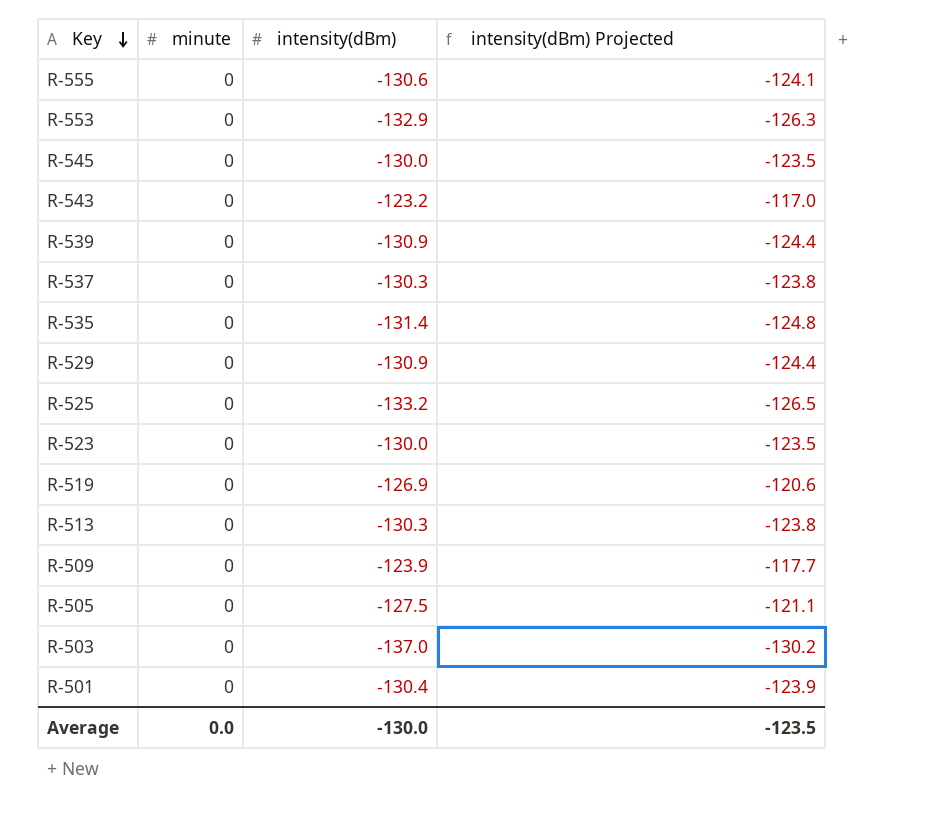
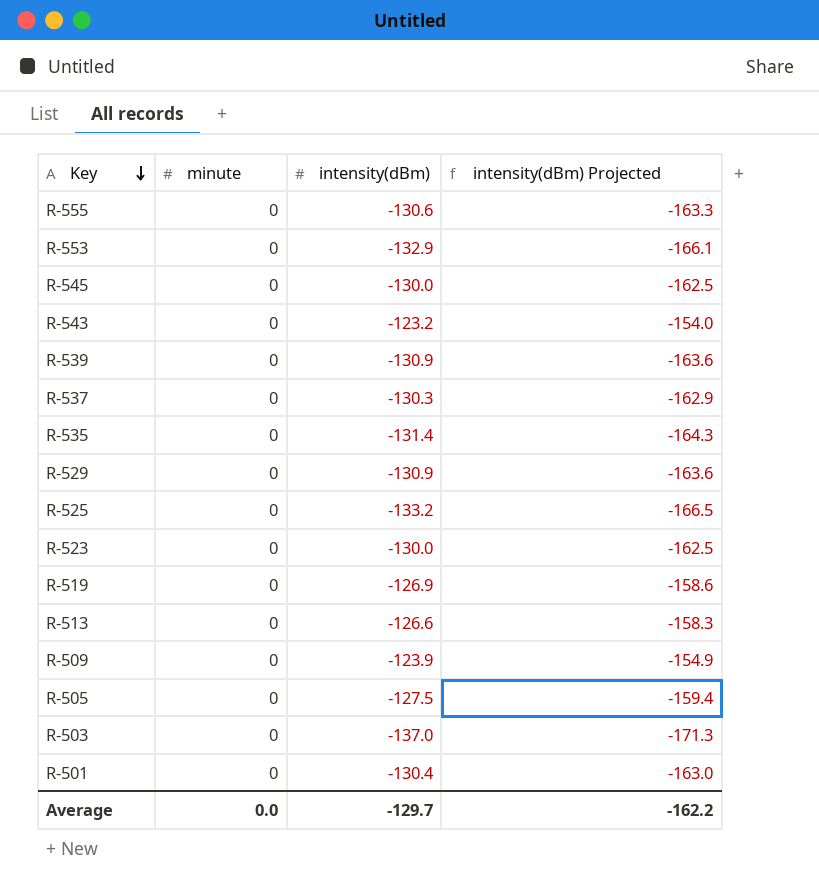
column intensity(dBm) Projected | formula: [intensity(dBm)] * 0.95 -> [intensity(dBm)] * 1.25
R-513 | intensity(dBm): -130.3 -> -126.6
Average | intensity(dBm): -130.0 -> -129.7
Average | intensity(dBm) Projected: -123.5 -> -162.2

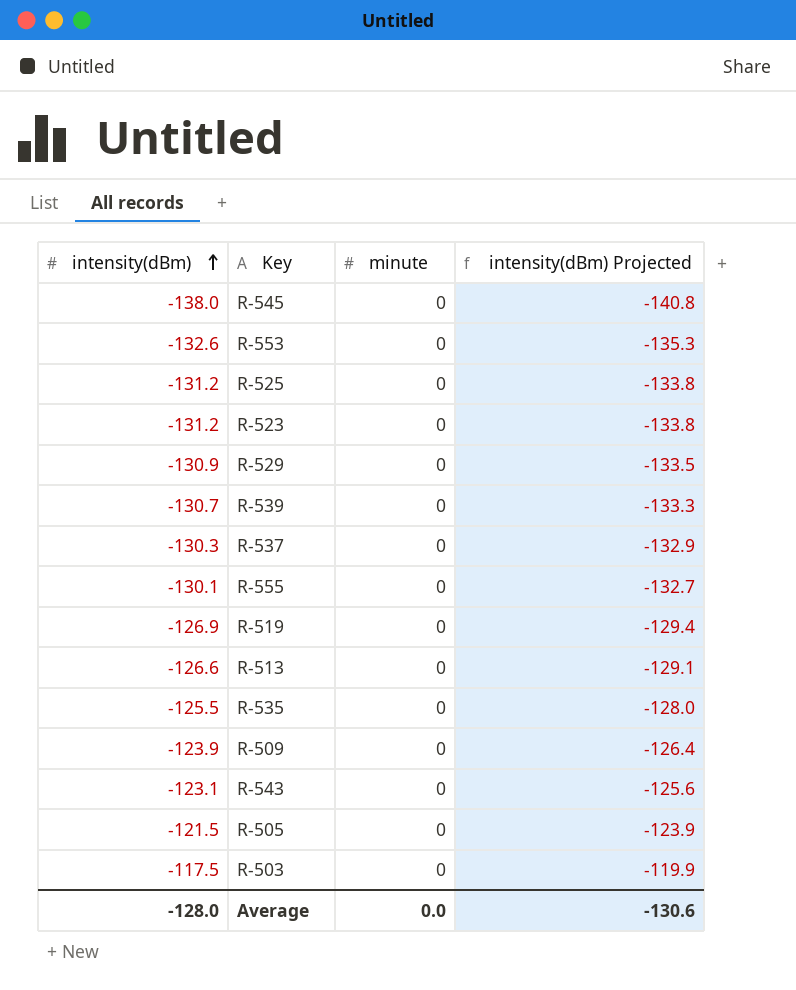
row order: Key descending -> intensity(dBm) ascending
column intensity(dBm) | position: 3 -> 1
column intensity(dBm) Projected | formula: [intensity(dBm)] * 1.25 -> [intensity(dBm)] * 1.02
row R-501: 0 | -130.4 | -163.0 -> none
R-545 | intensity(dBm): -130.0 -> -138.0
R-553 | intensity(dBm): -132.9 -> -132.6
R-525 | intensity(dBm): -133.2 -> -131.2
R-523 | intensity(dBm): -130.0 -> -131.2
R-539 | intensity(dBm): -130.9 -> -130.7
R-555 | intensity(dBm): -130.6 -> -130.1
R-535 | intensity(dBm): -131.4 -> -125.5
R-543 | intensity(dBm): -123.2 -> -123.1
R-505 | intensity(dBm): -127.5 -> -121.5
R-503 | intensity(dBm): -137.0 -> -117.5
Average | intensity(dBm): -129.7 -> -128.0
Average | intensity(dBm) Projected: -162.2 -> -130.6

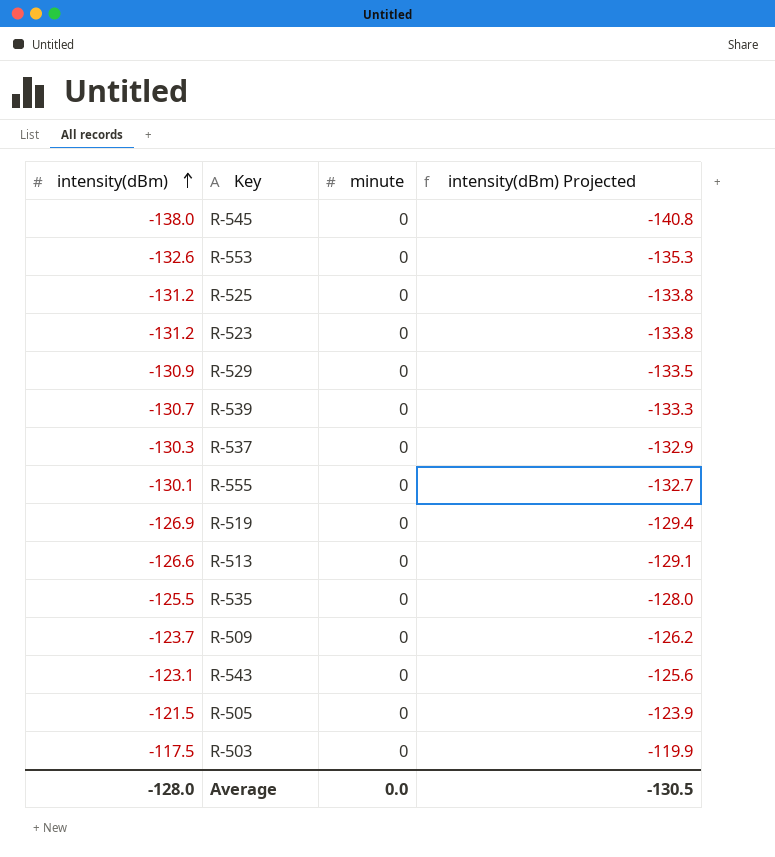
R-509 | intensity(dBm): -123.9 -> -123.7
R-509 | intensity(dBm) Projected: -126.4 -> -126.2
Average | intensity(dBm) Projected: -130.6 -> -130.5

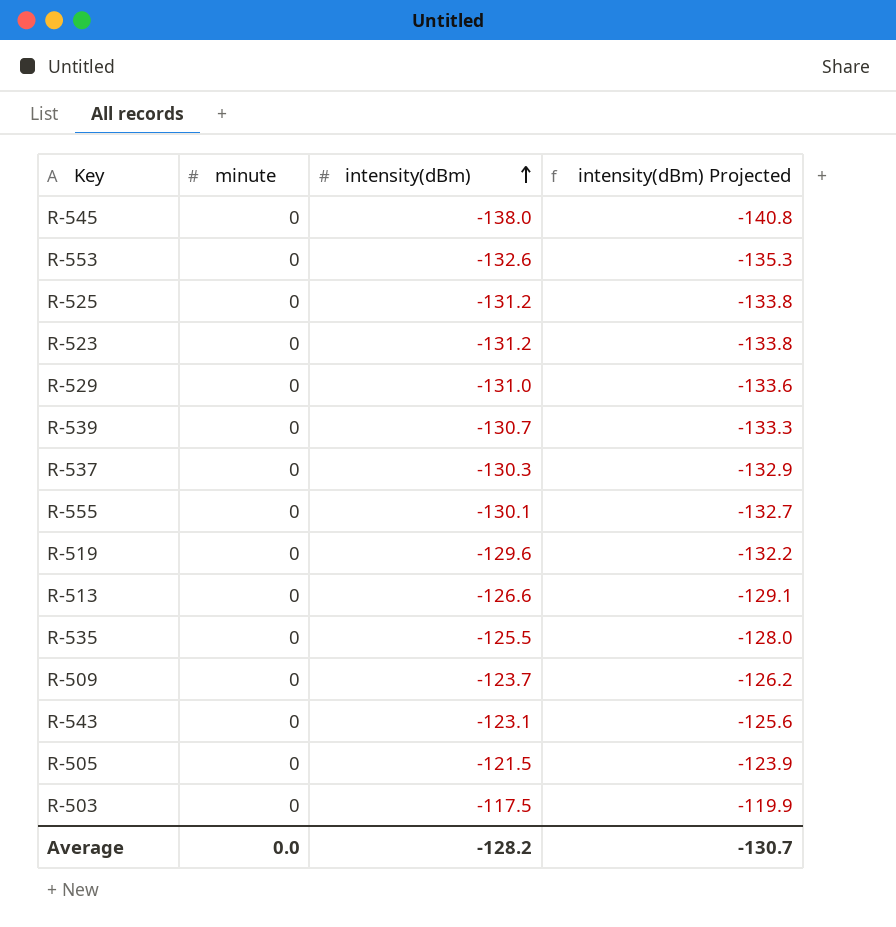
column intensity(dBm) | position: 1 -> 3
R-529 | intensity(dBm): -130.9 -> -131.0
R-529 | intensity(dBm) Projected: -133.5 -> -133.6
R-519 | intensity(dBm): -126.9 -> -129.6
R-519 | intensity(dBm) Projected: -129.4 -> -132.2
Average | intensity(dBm): -128.0 -> -128.2
Average | intensity(dBm) Projected: -130.5 -> -130.7

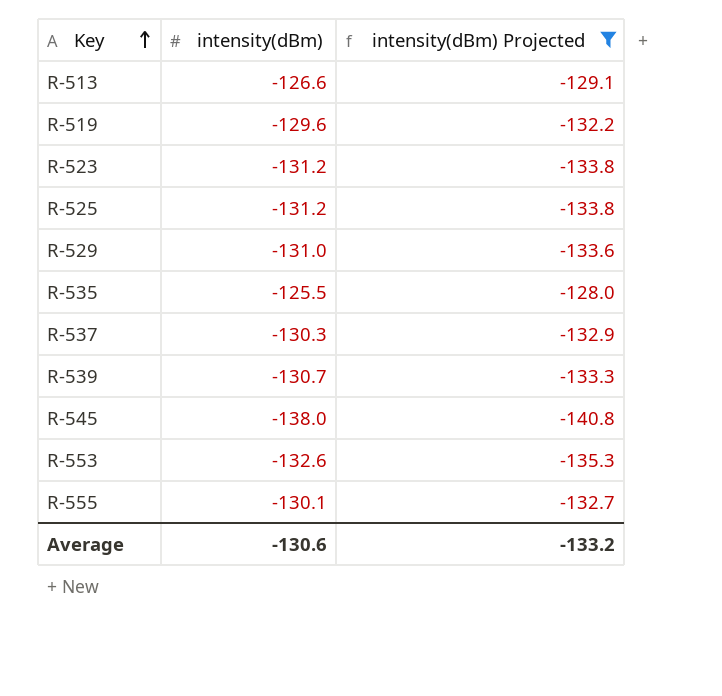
filter: none -> intensity(dBm) Projected <= -128.0
row order: intensity(dBm) ascending -> Key ascending
column minute | position: 2 -> none
Average | intensity(dBm): -128.2 -> -130.6
Average | intensity(dBm) Projected: -130.7 -> -133.2

